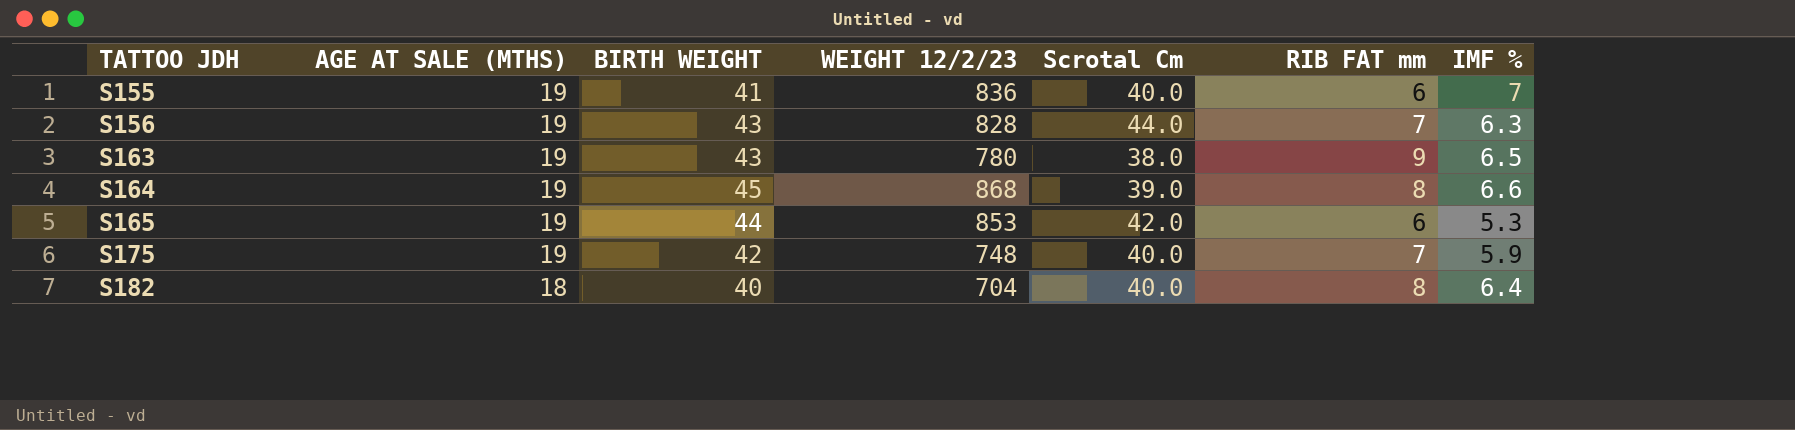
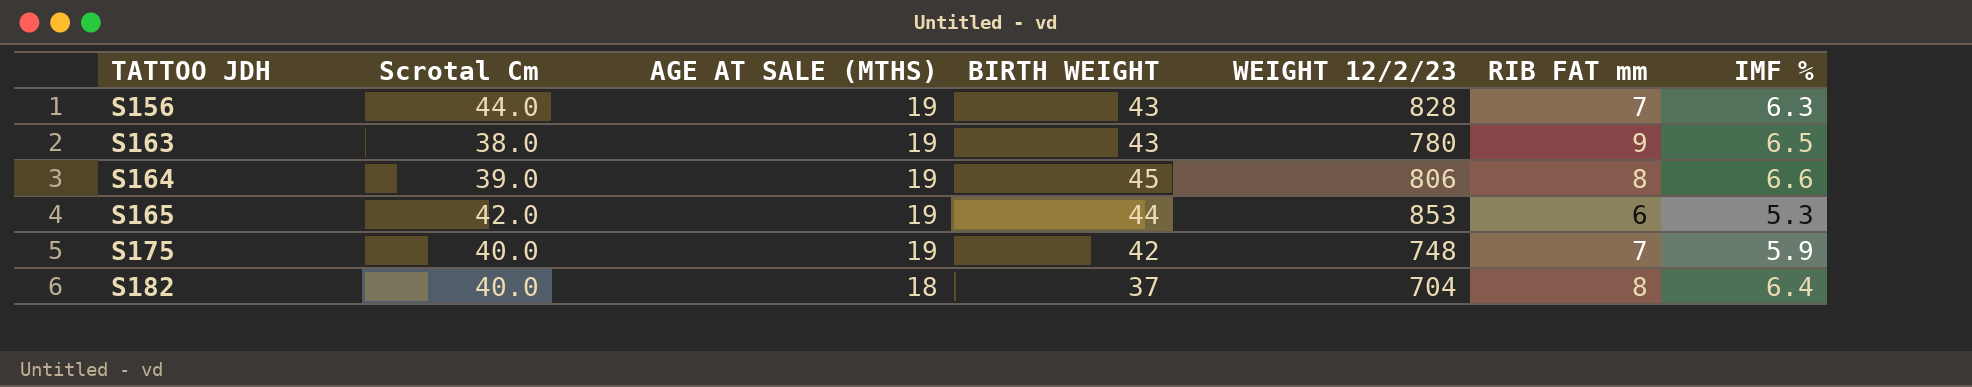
column Scrotal Cm | position: 5 -> 2
row S155: 19 | 41 | 836 | 40.0 | 6 | 7 -> none
S164 | WEIGHT 12/2/23: 868 -> 806
S182 | BIRTH WEIGHT: 40 -> 37

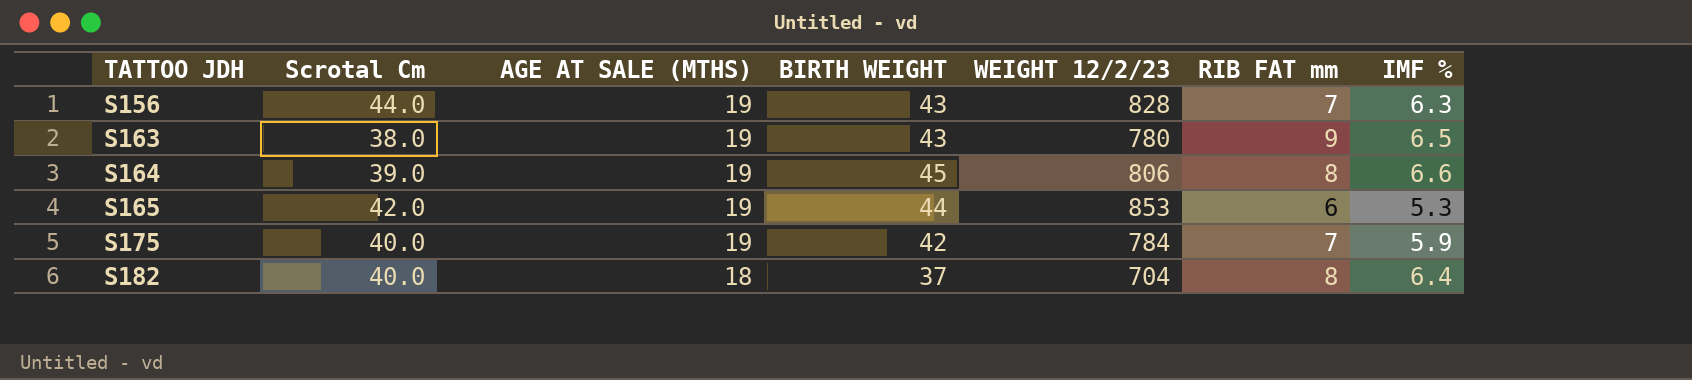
S175 | WEIGHT 12/2/23: 748 -> 784

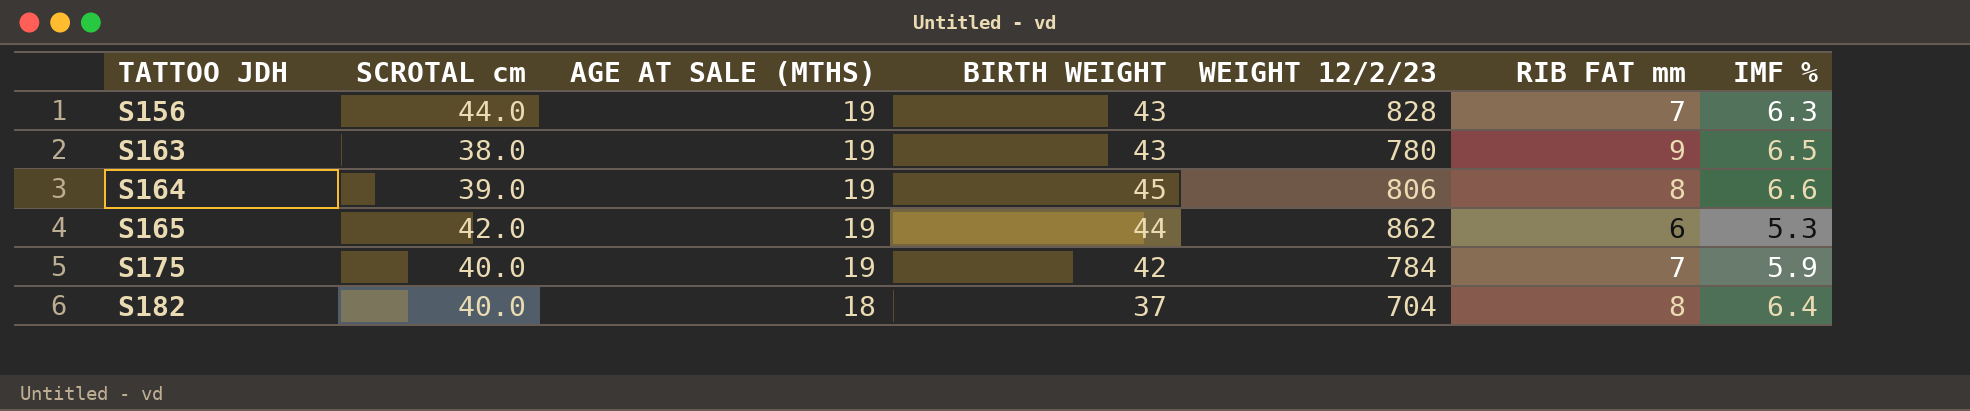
column name: Scrotal Cm -> SCROTAL cm
S165 | WEIGHT 12/2/23: 853 -> 862

